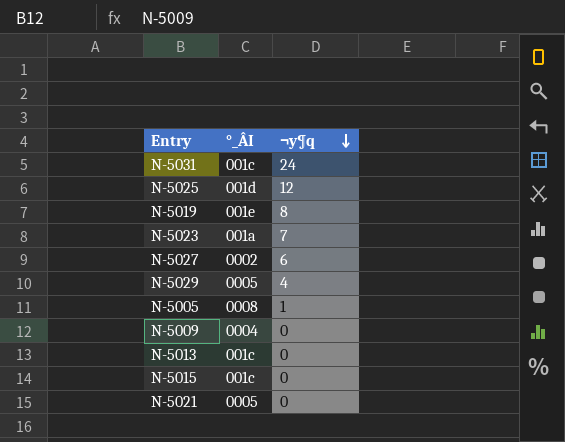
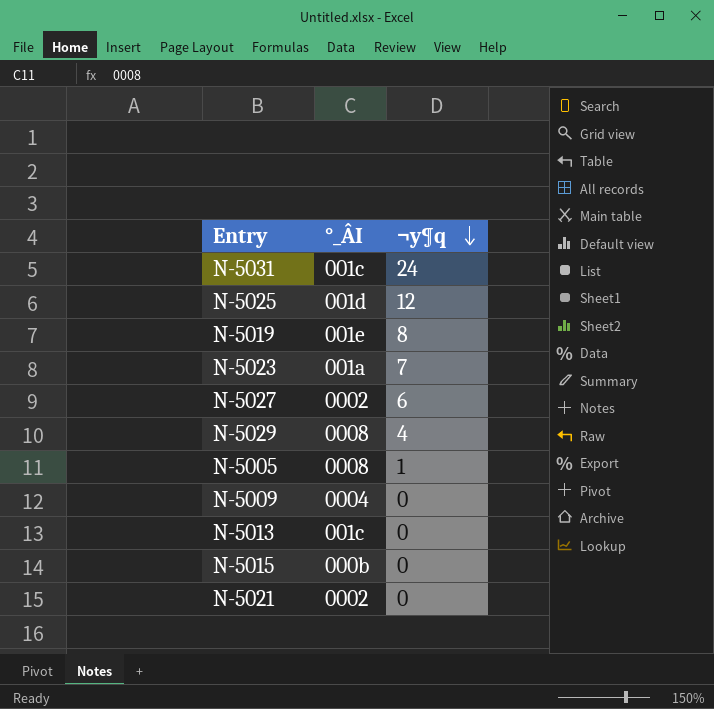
N-5029 | °_ÂI: 0005 -> 0008
N-5015 | °_ÂI: 001c -> 000b
N-5021 | °_ÂI: 0005 -> 0002

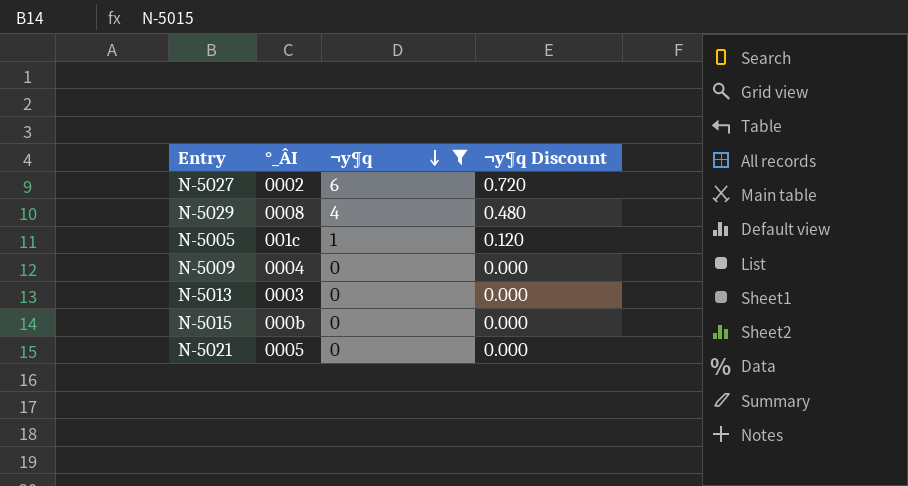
filter: none -> ¬y¶q <= 6
column ¬y¶q Discount | formula: none -> [¬y¶q] * 0.12
N-5005 | °_ÂI: 0008 -> 001c
N-5013 | °_ÂI: 001c -> 0003
N-5021 | °_ÂI: 0002 -> 0005

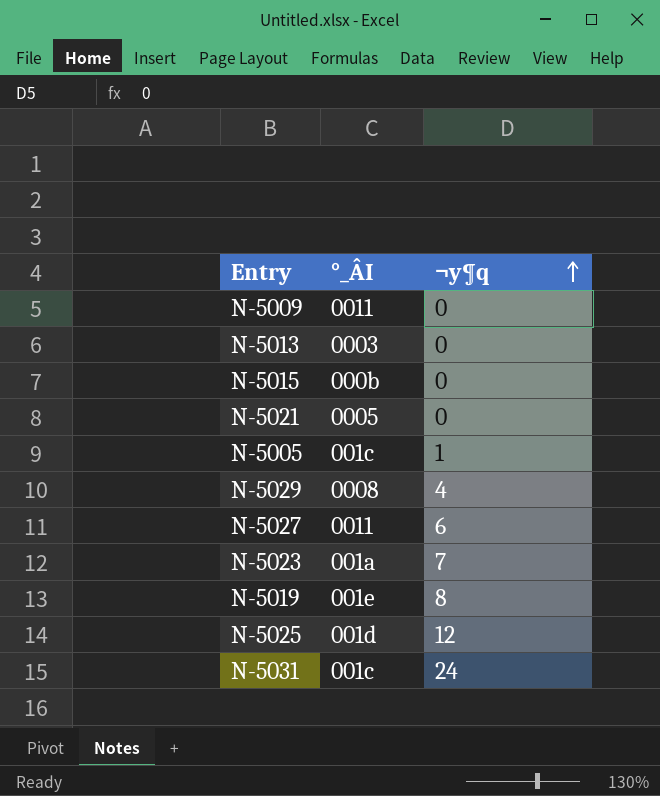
filter: ¬y¶q <= 6 -> none
row order: ¬y¶q descending -> ¬y¶q ascending
column ¬y¶q Discount | formula: [¬y¶q] * 0.12 -> none
N-5009 | °_ÂI: 0004 -> 0011
N-5027 | °_ÂI: 0002 -> 0011

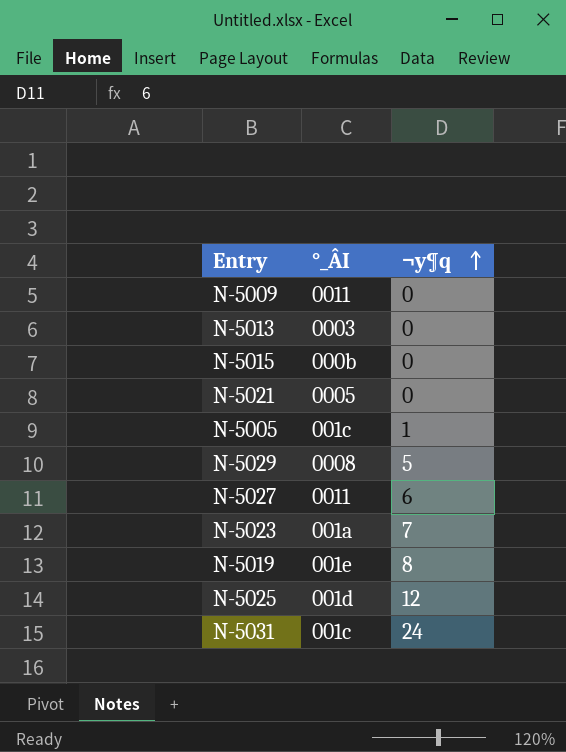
N-5029 | ¬y¶q: 4 -> 5

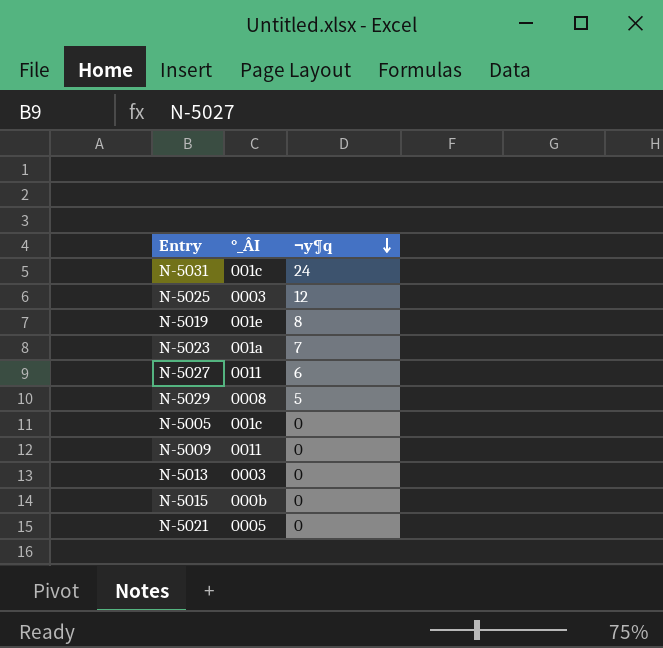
row order: ¬y¶q ascending -> ¬y¶q descending
N-5025 | °_ÂI: 001d -> 0003
N-5005 | ¬y¶q: 1 -> 0

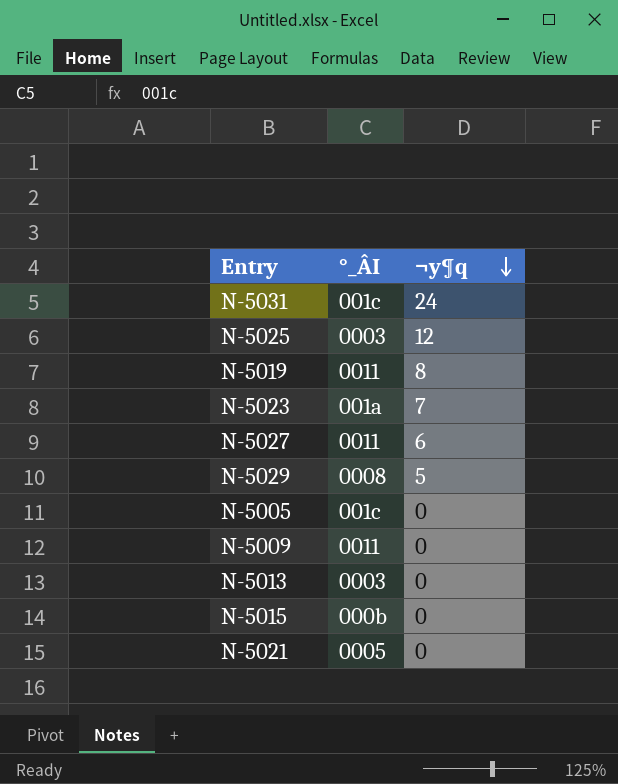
N-5019 | °_ÂI: 001e -> 0011

